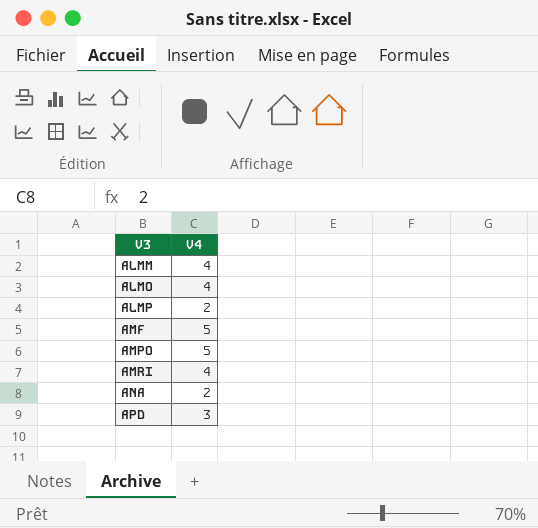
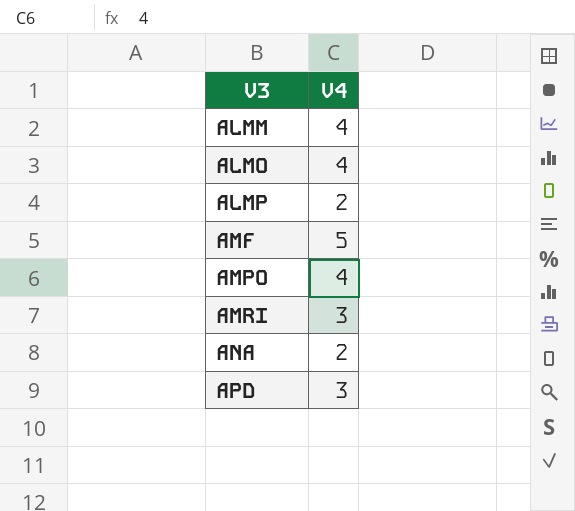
AMPO | V4: 5 -> 4
AMRI | V4: 4 -> 3

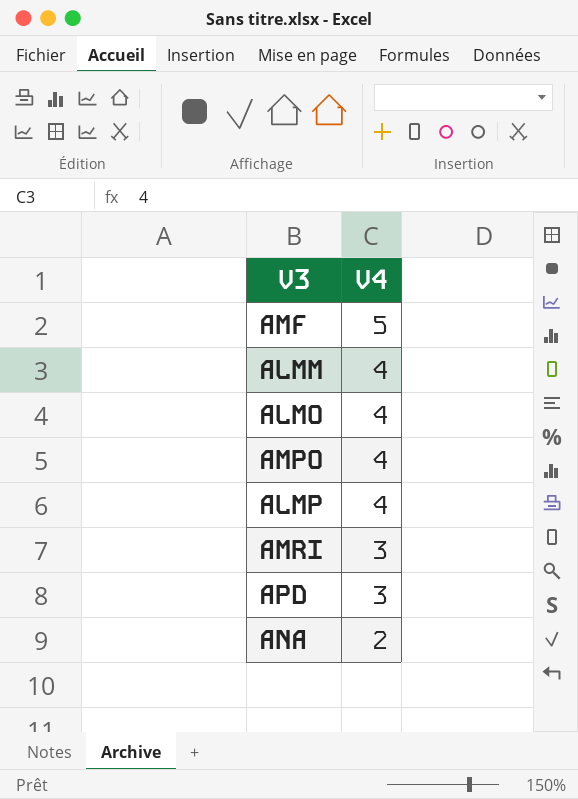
row order: V3 ascending -> V4 descending
ALMP | V4: 2 -> 4

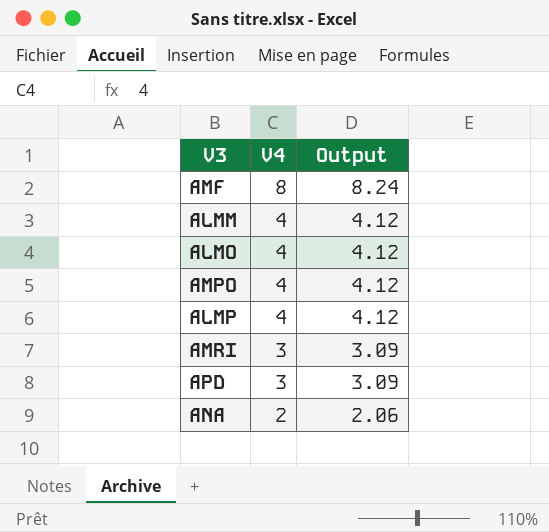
column Output | formula: none -> [V4] * 1.03
AMF | V4: 5 -> 8

